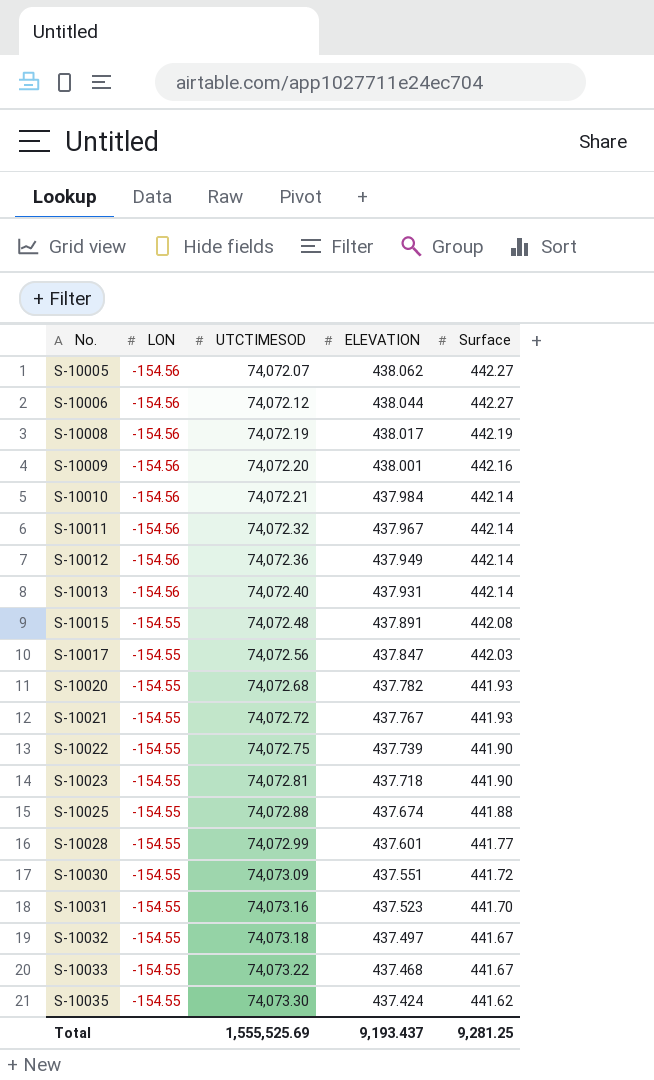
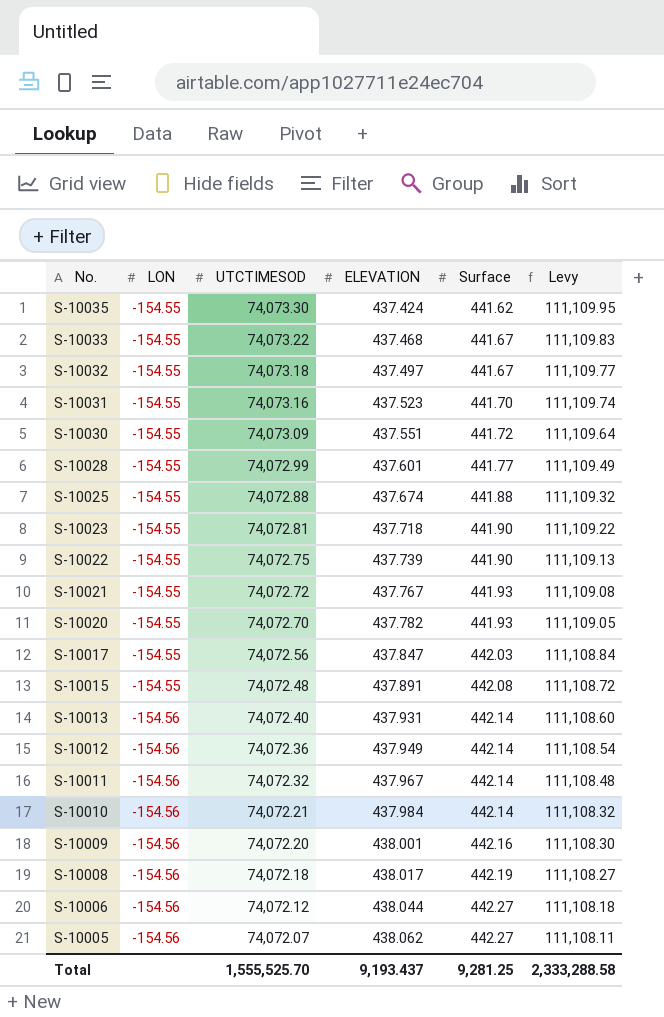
row order: No. ascending -> No. descending
column Levy | formula: none -> [UTCTIMESOD] * 1.5
S-10020 | UTCTIMESOD: 74,072.68 -> 74,072.70
S-10008 | UTCTIMESOD: 74,072.19 -> 74,072.18
Total | UTCTIMESOD: 1,555,525.69 -> 1,555,525.70

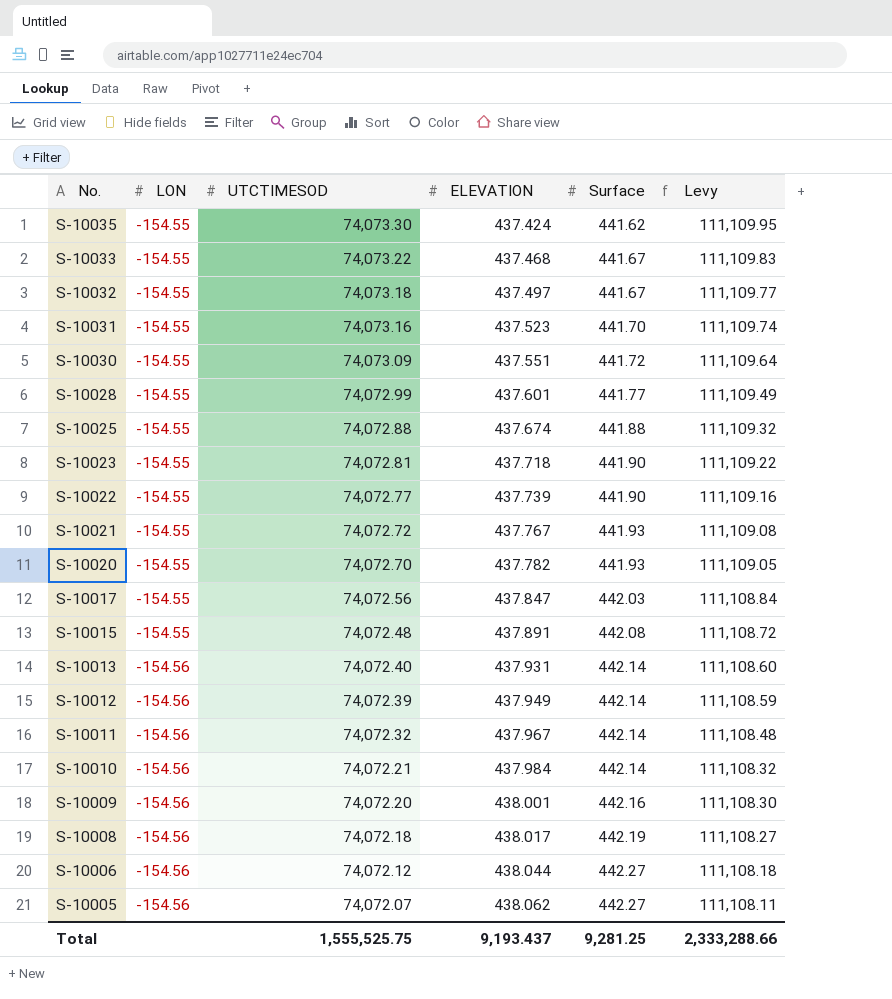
S-10022 | UTCTIMESOD: 74,072.75 -> 74,072.77
S-10022 | Levy: 111,109.13 -> 111,109.16
S-10012 | UTCTIMESOD: 74,072.36 -> 74,072.39
S-10012 | Levy: 111,108.54 -> 111,108.59
Total | UTCTIMESOD: 1,555,525.70 -> 1,555,525.75
Total | Levy: 2,333,288.58 -> 2,333,288.66

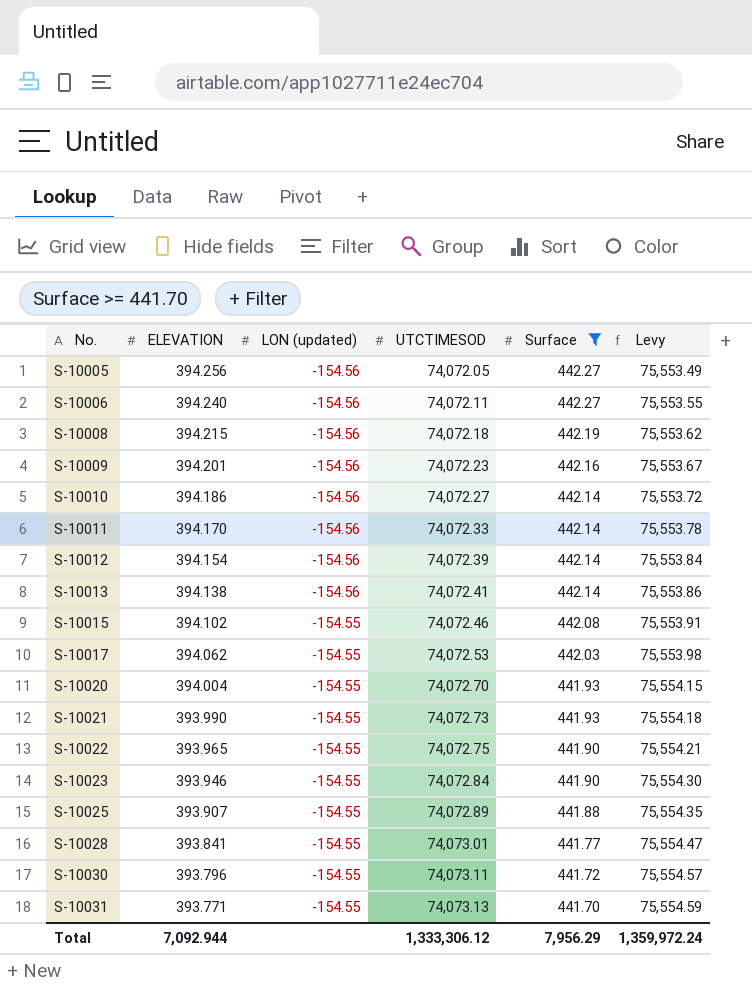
filter: none -> Surface >= 441.70
row order: No. descending -> No. ascending
column ELEVATION | position: 4 -> 2
column name: LON -> LON (updated)
column Levy | formula: [UTCTIMESOD] * 1.5 -> [UTCTIMESOD] * 1.02
S-10005 | ELEVATION: 438.062 -> 394.256
S-10005 | UTCTIMESOD: 74,072.07 -> 74,072.05
S-10006 | ELEVATION: 438.044 -> 394.240
S-10006 | UTCTIMESOD: 74,072.12 -> 74,072.11
S-10008 | ELEVATION: 438.017 -> 394.215
S-10009 | ELEVATION: 438.001 -> 394.201
S-10009 | UTCTIMESOD: 74,072.20 -> 74,072.23
S-10010 | ELEVATION: 437.984 -> 394.186
S-10010 | UTCTIMESOD: 74,072.21 -> 74,072.27
S-10011 | ELEVATION: 437.967 -> 394.170
S-10011 | UTCTIMESOD: 74,072.32 -> 74,072.33
S-10012 | ELEVATION: 437.949 -> 394.154
S-10013 | ELEVATION: 437.931 -> 394.138
S-10013 | UTCTIMESOD: 74,072.40 -> 74,072.41
S-10015 | ELEVATION: 437.891 -> 394.102
S-10015 | UTCTIMESOD: 74,072.48 -> 74,072.46
S-10017 | ELEVATION: 437.847 -> 394.062
S-10017 | UTCTIMESOD: 74,072.56 -> 74,072.53
S-10020 | ELEVATION: 437.782 -> 394.004
S-10021 | ELEVATION: 437.767 -> 393.990
S-10021 | UTCTIMESOD: 74,072.72 -> 74,072.73
S-10022 | ELEVATION: 437.739 -> 393.965
S-10022 | UTCTIMESOD: 74,072.77 -> 74,072.75
S-10023 | ELEVATION: 437.718 -> 393.946
S-10023 | UTCTIMESOD: 74,072.81 -> 74,072.84
S-10025 | ELEVATION: 437.674 -> 393.907
S-10025 | UTCTIMESOD: 74,072.88 -> 74,072.89
S-10028 | ELEVATION: 437.601 -> 393.841
S-10028 | UTCTIMESOD: 74,072.99 -> 74,073.01
S-10030 | ELEVATION: 437.551 -> 393.796
S-10030 | UTCTIMESOD: 74,073.09 -> 74,073.11
S-10031 | ELEVATION: 437.523 -> 393.771
S-10031 | UTCTIMESOD: 74,073.16 -> 74,073.13
Total | ELEVATION: 9,193.437 -> 7,092.944
Total | UTCTIMESOD: 1,555,525.75 -> 1,333,306.12
Total | Surface: 9,281.25 -> 7,956.29
Total | Levy: 2,333,288.66 -> 1,359,972.24

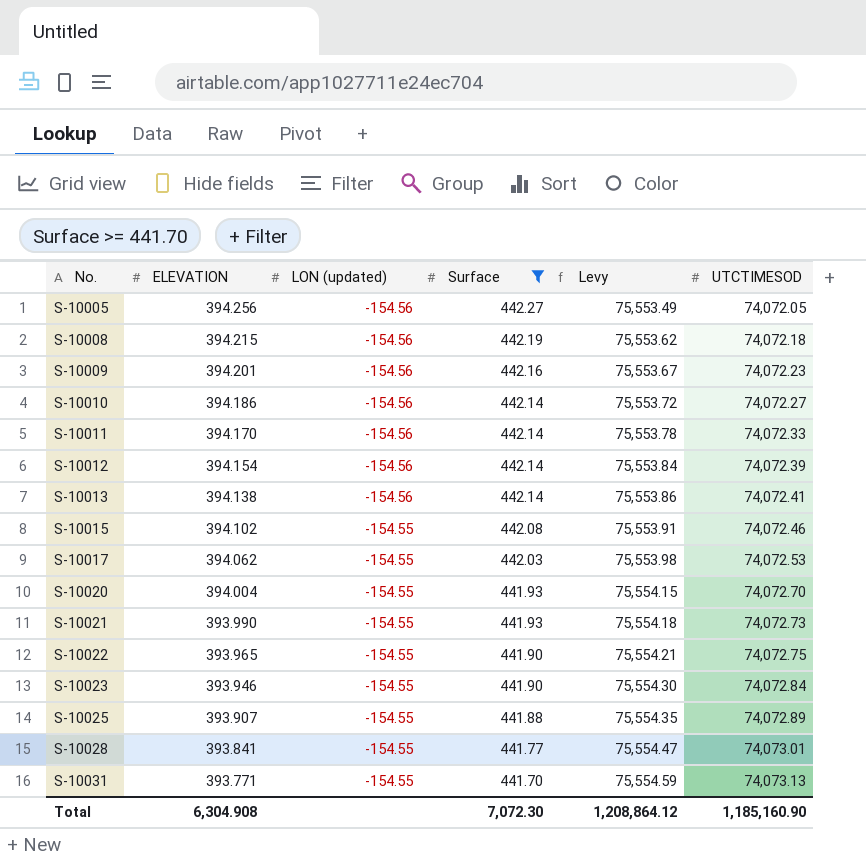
column UTCTIMESOD | position: 4 -> 6
row S-10006: 394.240 | -154.56 | 74,072.11 | 442.27 | 75,553.55 -> none
row S-10030: 393.796 | -154.55 | 74,073.11 | 441.72 | 75,554.57 -> none
Total | ELEVATION: 7,092.944 -> 6,304.908
Total | Surface: 7,956.29 -> 7,072.30
Total | Levy: 1,359,972.24 -> 1,208,864.12
Total | UTCTIMESOD: 1,333,306.12 -> 1,185,160.90

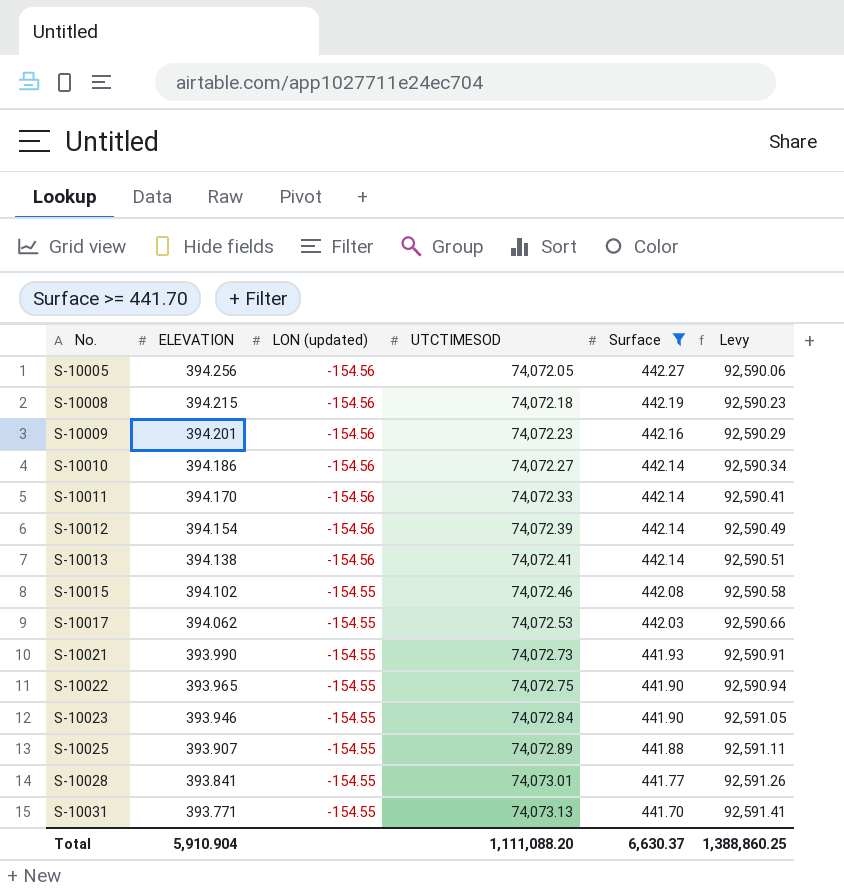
column UTCTIMESOD | position: 6 -> 4
column Levy | formula: [UTCTIMESOD] * 1.02 -> [UTCTIMESOD] * 1.25
row S-10020: 394.004 | -154.55 | 441.93 | 75,554.15 | 74,072.70 -> none
Total | ELEVATION: 6,304.908 -> 5,910.904
Total | UTCTIMESOD: 1,185,160.90 -> 1,111,088.20
Total | Surface: 7,072.30 -> 6,630.37
Total | Levy: 1,208,864.12 -> 1,388,860.25

